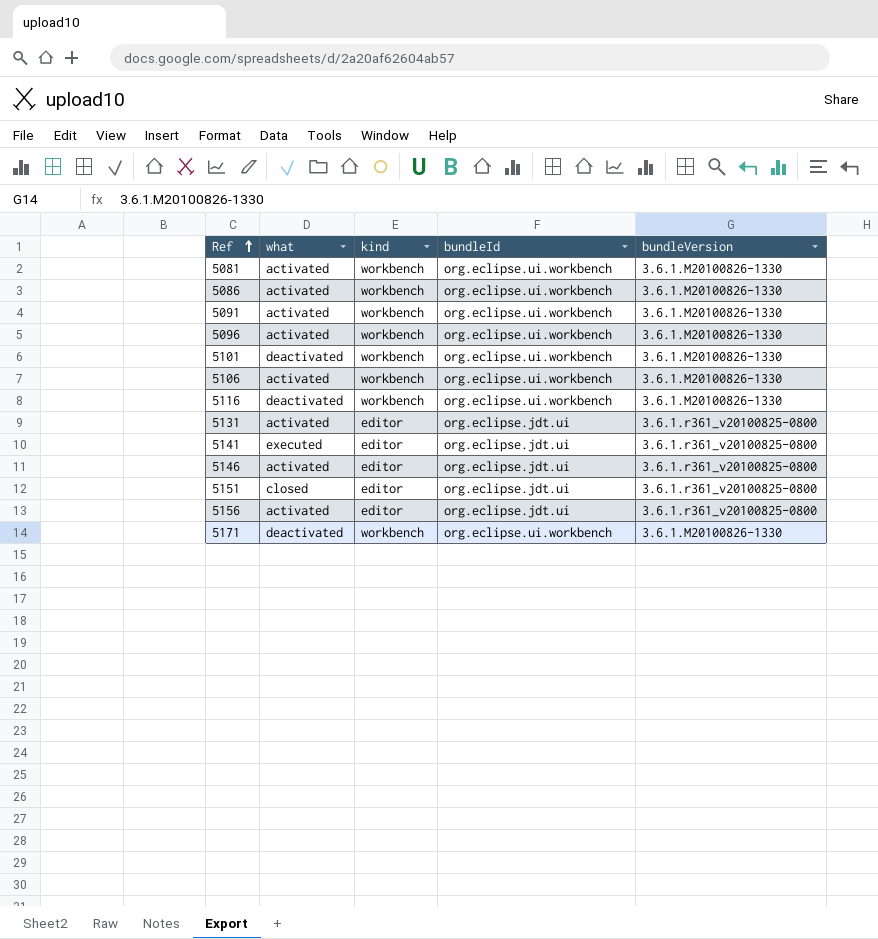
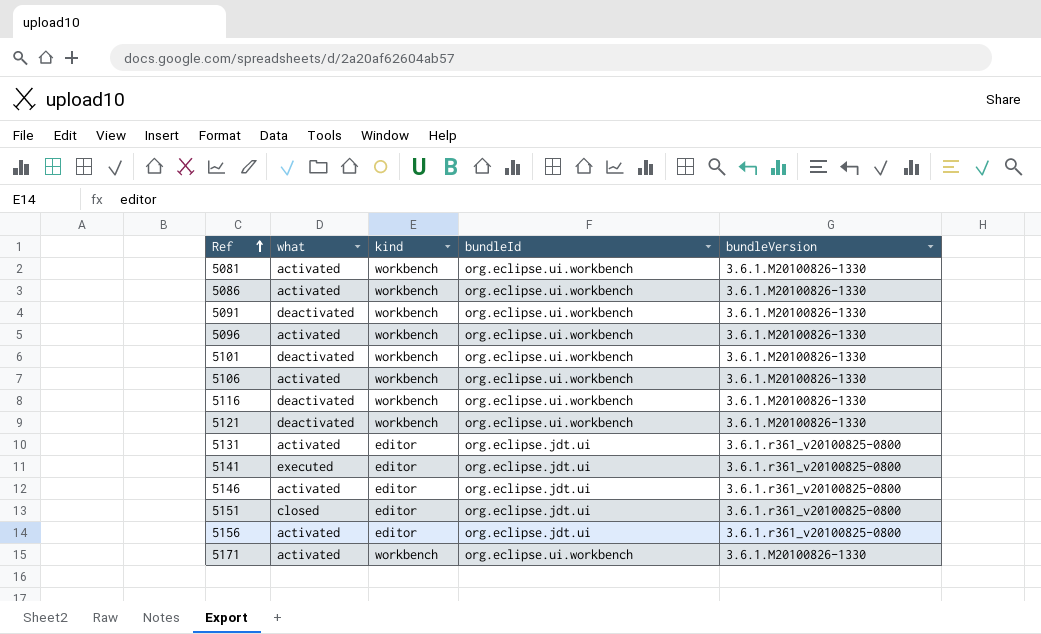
5091 | what: activated -> deactivated
row 5121: none -> deactivated | workbench | org.eclipse.ui.workbench | 3.6.1.M20100826-1330
5171 | what: deactivated -> activated

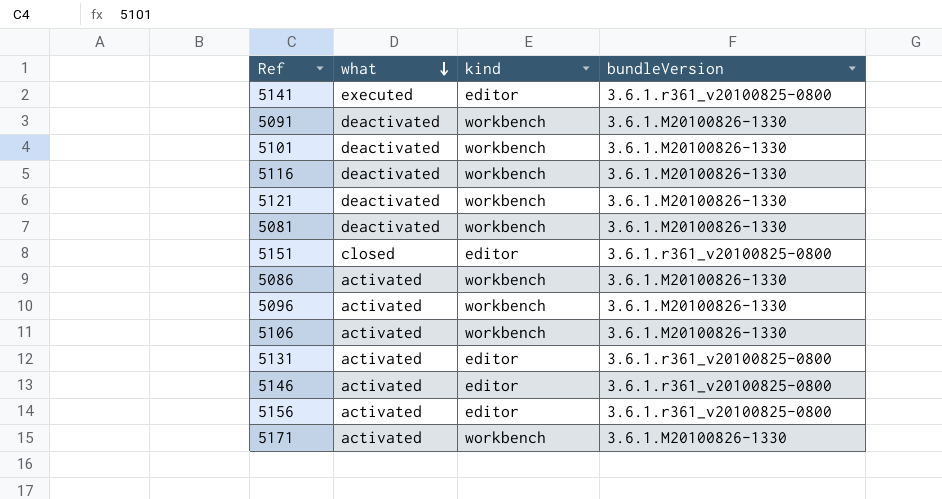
row order: Ref ascending -> what descending
column bundleId | position: 4 -> none
5081 | what: activated -> deactivated

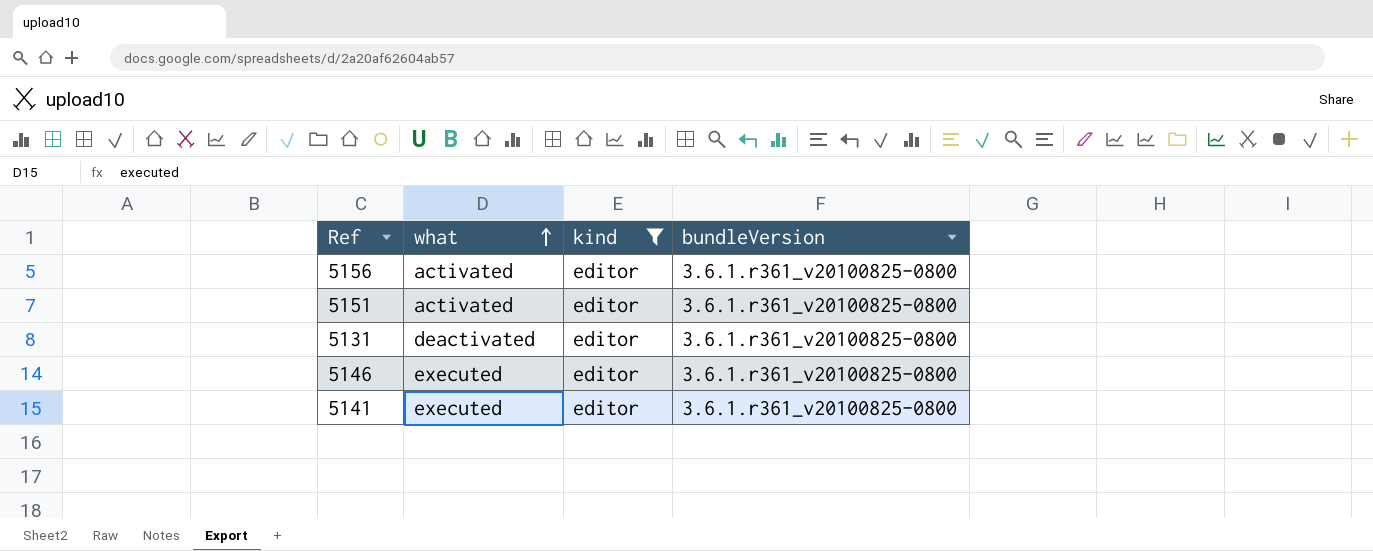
filter: none -> kind = editor
row order: what descending -> what ascending
5151 | what: closed -> activated
5131 | what: activated -> deactivated
5146 | what: activated -> executed

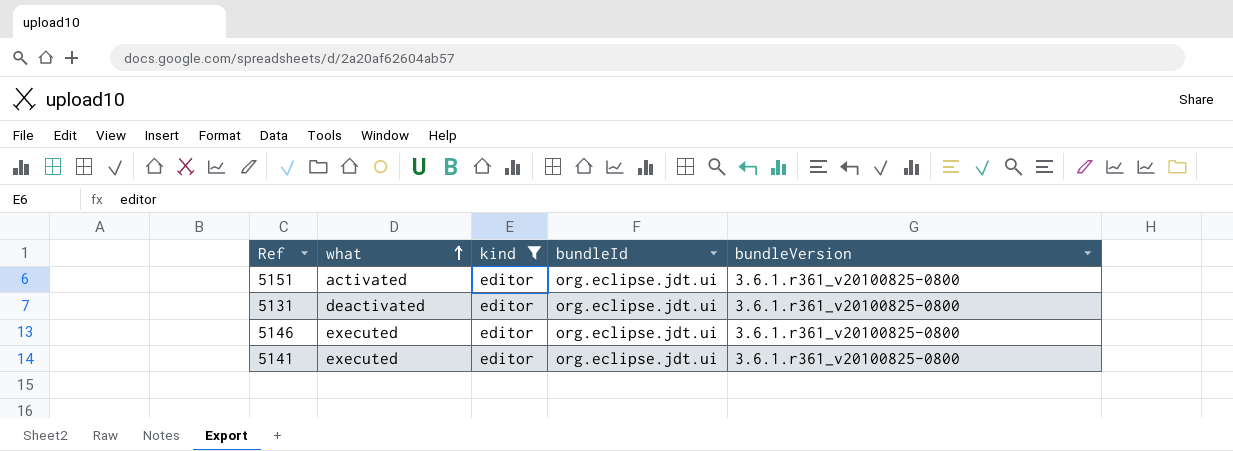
column bundleId | position: none -> 4
row 5156: activated | editor | 3.6.1.r361_v20100825-0800 -> none

